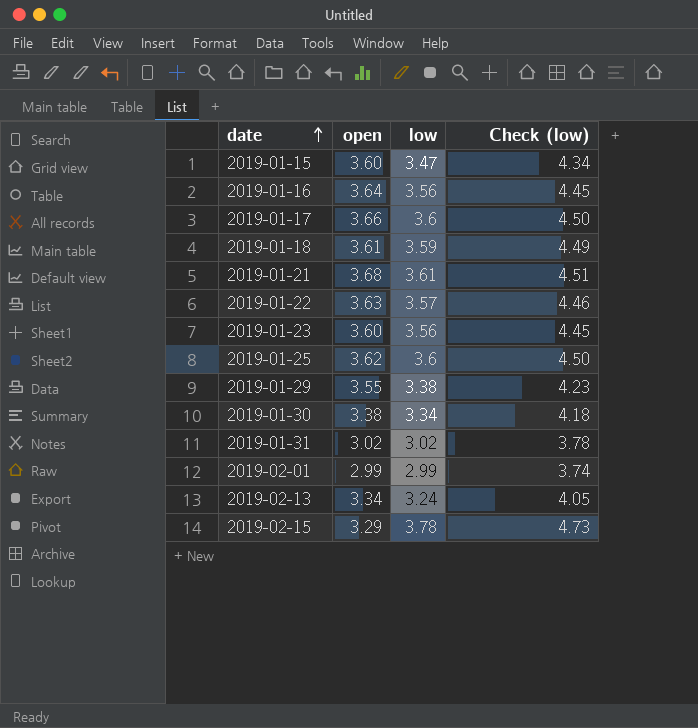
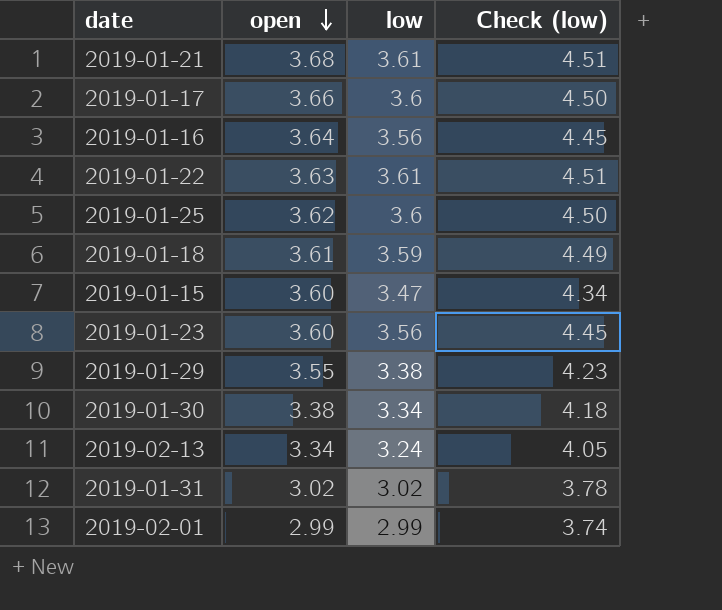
row order: date ascending -> open descending
row 2019-02-15: 3.29 | 3.78 | 4.73 -> none
2019-01-22 | low: 3.57 -> 3.61
2019-01-22 | Check (low): 4.46 -> 4.51

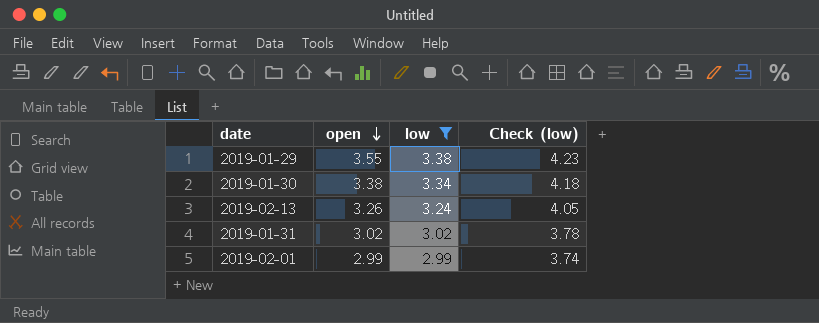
filter: none -> low <= 3.38
2019-02-13 | open: 3.34 -> 3.26

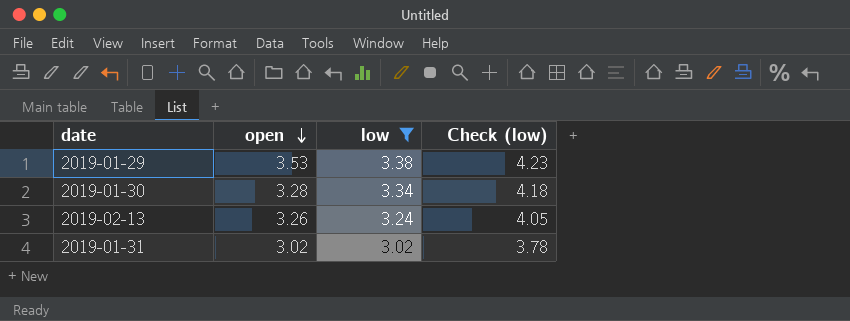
row 2019-02-01: 2.99 | 2.99 | 3.74 -> none
2019-01-29 | open: 3.55 -> 3.53
2019-01-30 | open: 3.38 -> 3.28

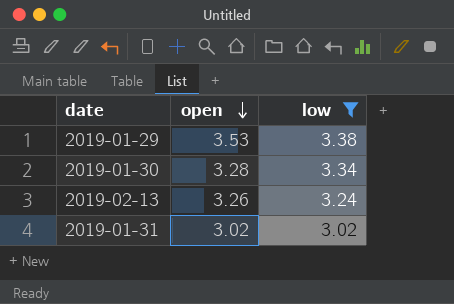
column Check (low) | formula: [low] * 1.25 -> none

